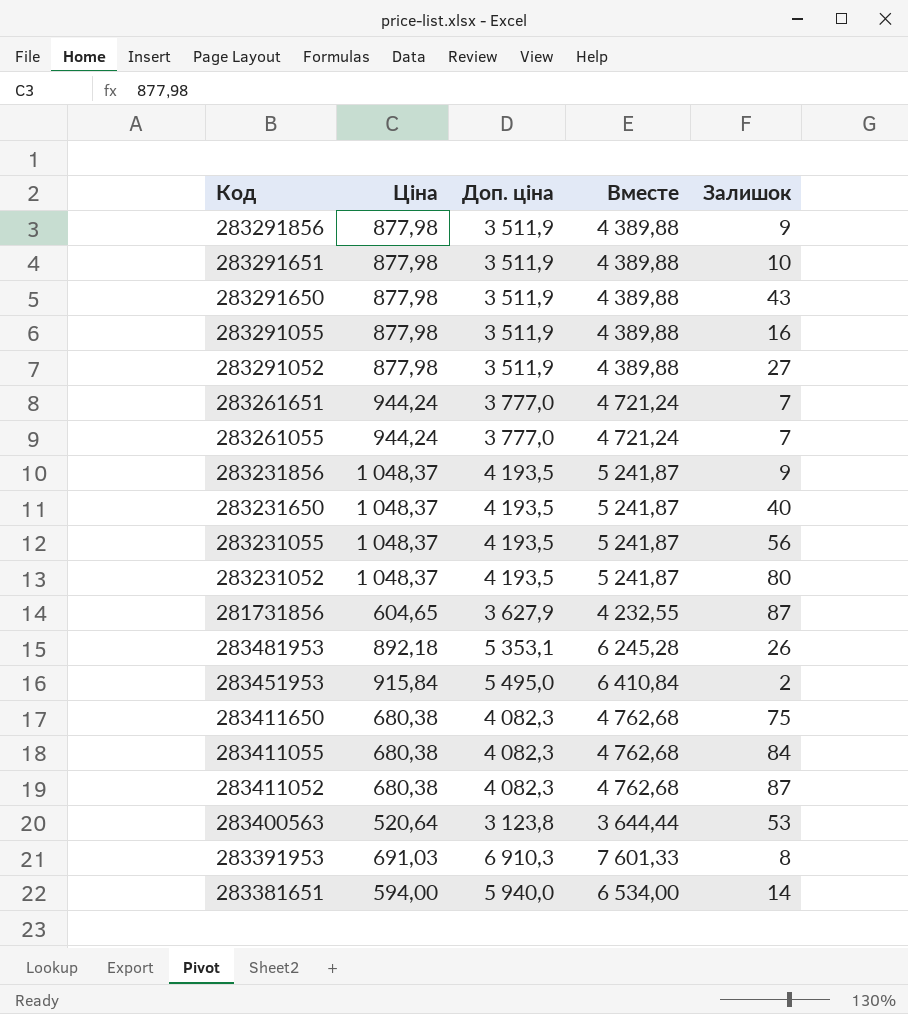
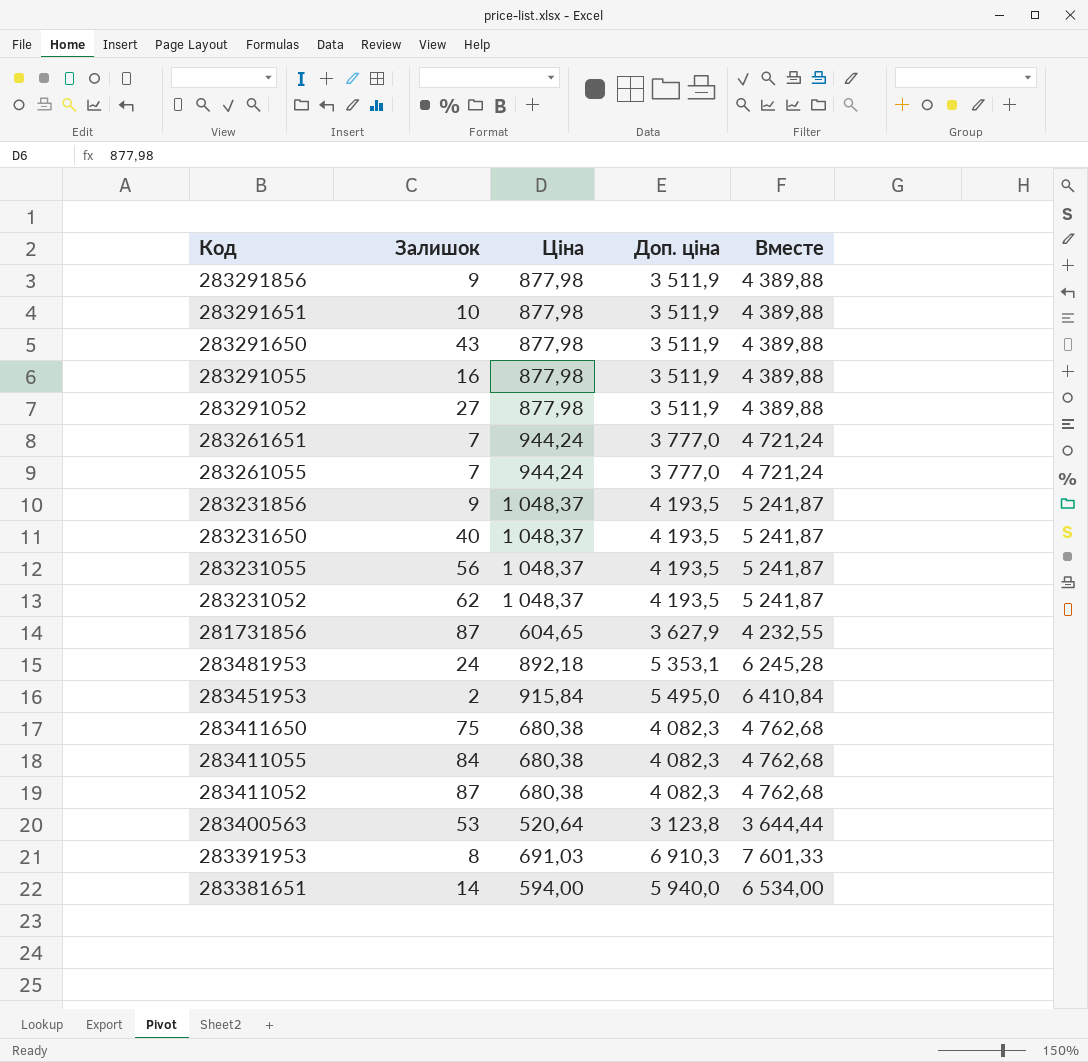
column Залишок | position: 5 -> 2
283231052 | Залишок: 80 -> 62
283481953 | Залишок: 26 -> 24

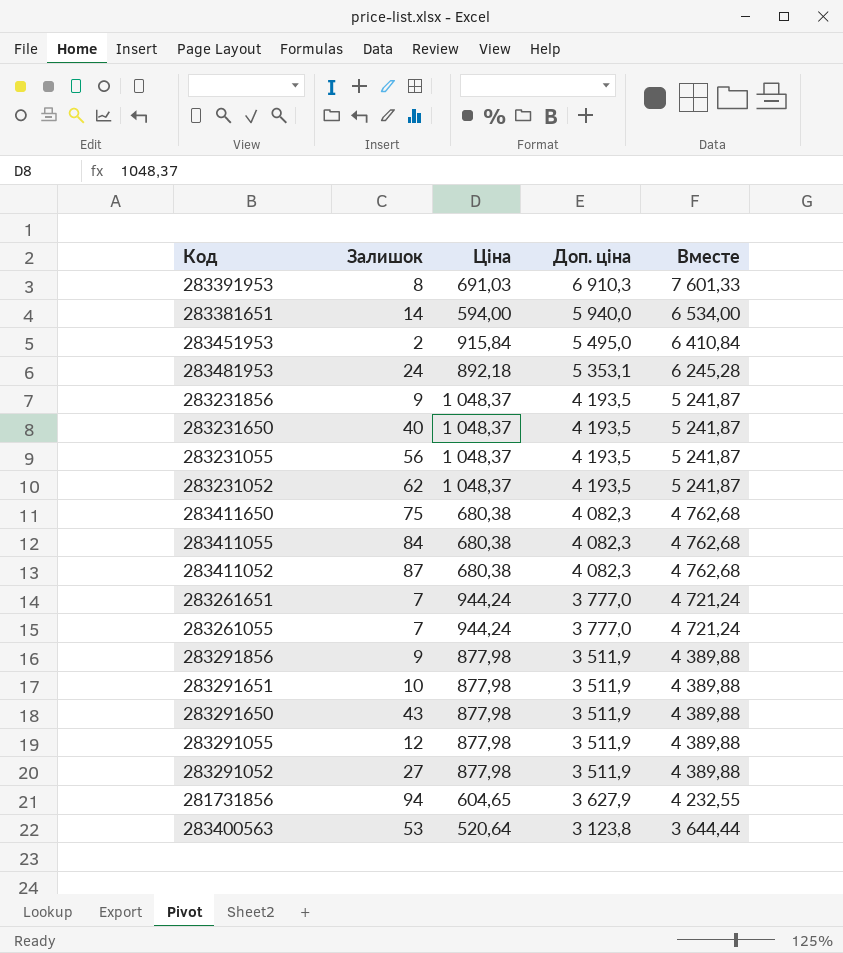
row order: none -> Вместе descending
283291055 | Залишок: 16 -> 12
281731856 | Залишок: 87 -> 94

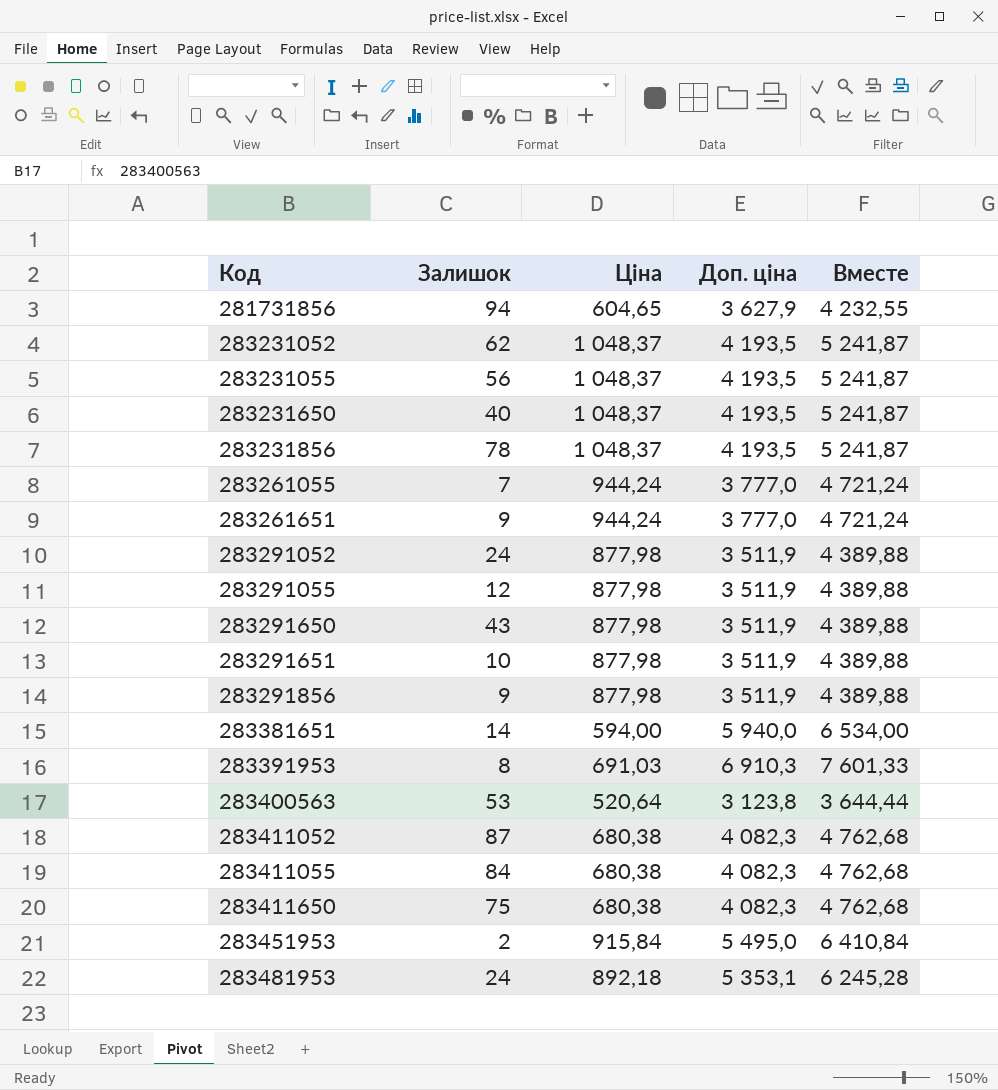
row order: Вместе descending -> Код ascending
283231856 | Залишок: 9 -> 78
283261651 | Залишок: 7 -> 9
283291052 | Залишок: 27 -> 24

